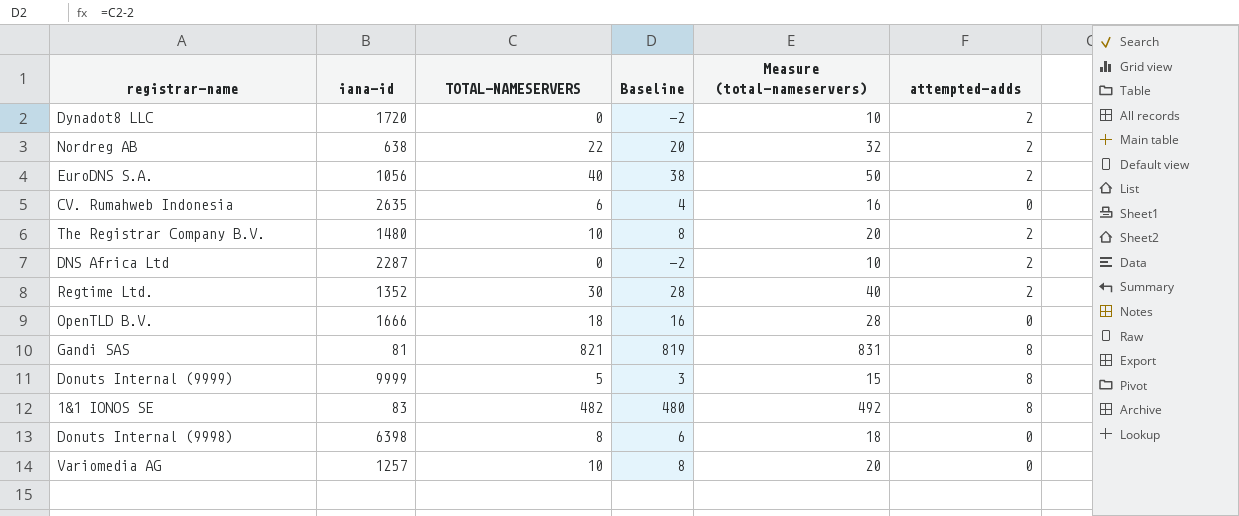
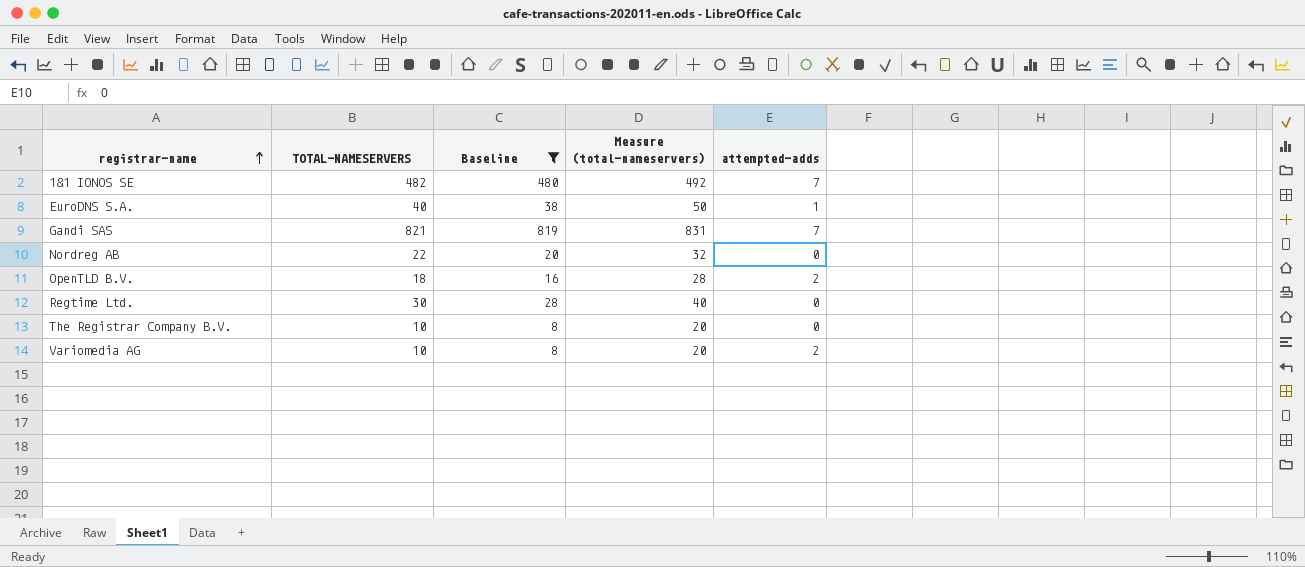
filter: none -> Baseline >= 8
row order: none -> registrar-name ascending
column iana-id | position: 2 -> none
1&1 IONOS SE | attempted-adds: 8 -> 7
EuroDNS S.A. | attempted-adds: 2 -> 1
Gandi SAS | attempted-adds: 8 -> 7
Nordreg AB | attempted-adds: 2 -> 0
OpenTLD B.V. | attempted-adds: 0 -> 2
Regtime Ltd. | attempted-adds: 2 -> 0
The Registrar Company B.V. | attempted-adds: 2 -> 0
Variomedia AG | attempted-adds: 0 -> 2

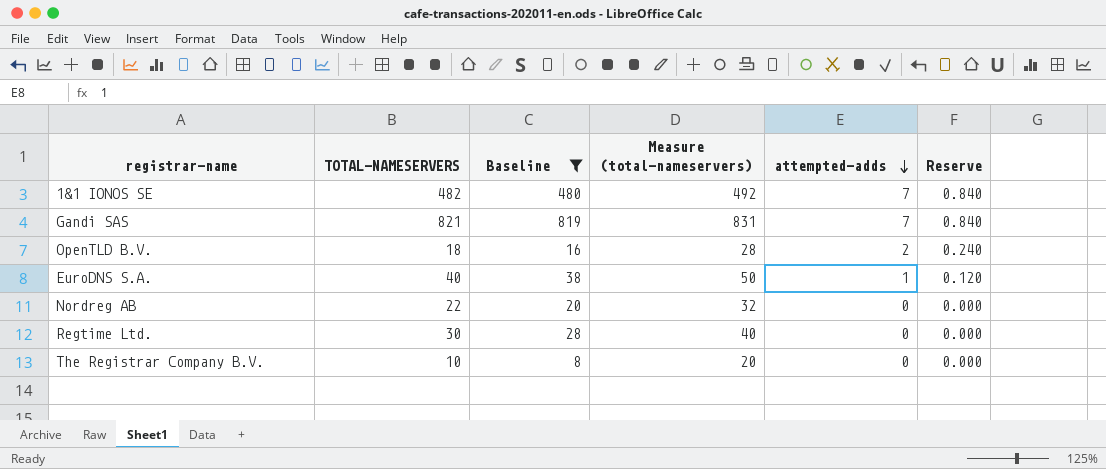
row order: registrar-name ascending -> attempted-adds descending
column Reserve | formula: none -> [attempted-adds] * 0.12
row Variomedia AG: 10 | 8 | 20 | 2 -> none

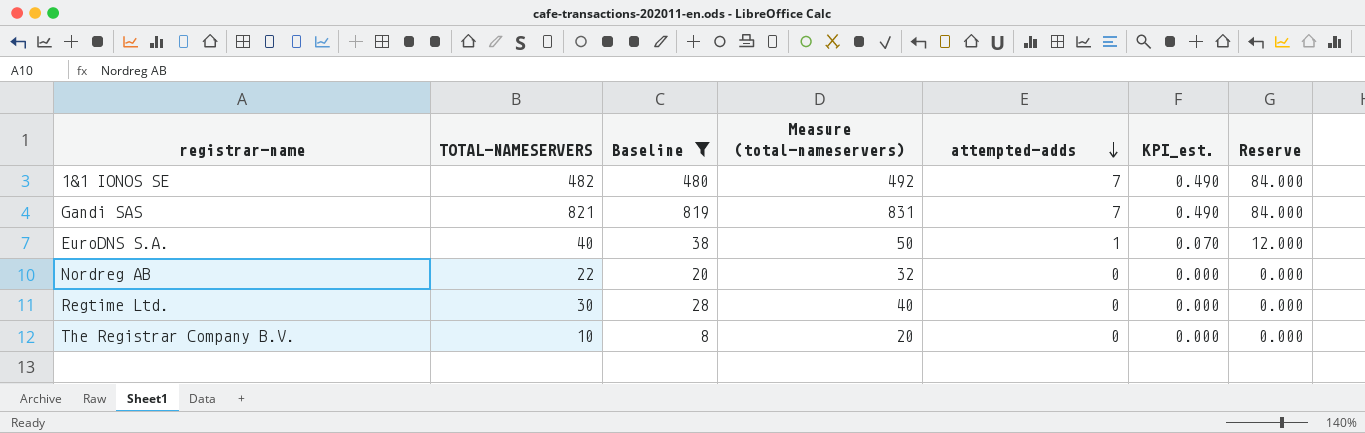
column KPI_est. | formula: none -> [attempted-adds] * 0.07
column Reserve | formula: [attempted-adds] * 0.12 -> [attempted-adds] * 12
row OpenTLD B.V.: 18 | 16 | 28 | 2 | 0.240 -> none

